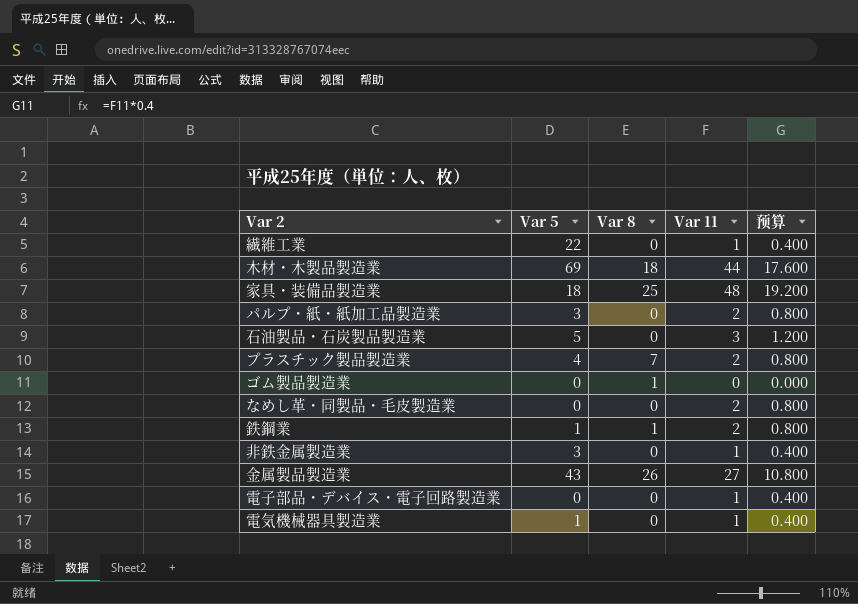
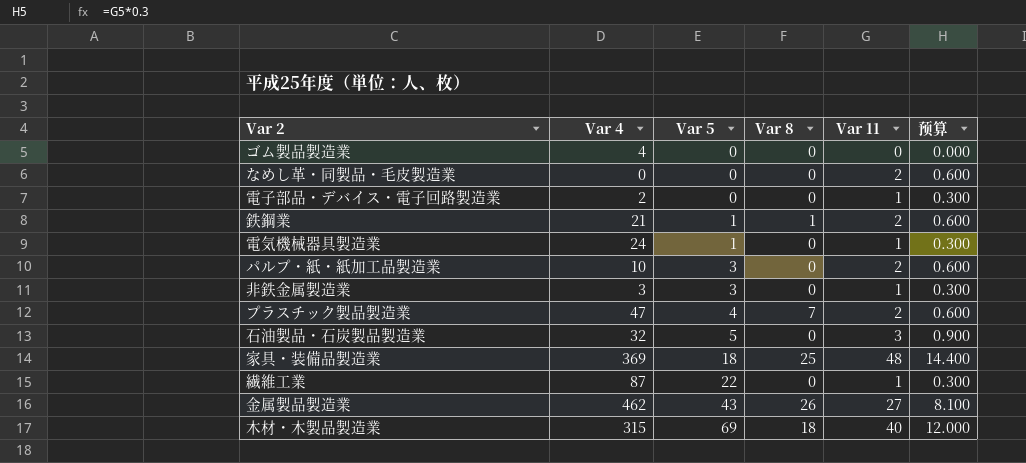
row order: none -> Var 5 ascending
column Var 4 | position: none -> 2
column 预算 | formula: [Var 11] * 0.4 -> [Var 11] * 0.3
ゴム製品製造業 | Var 8: 1 -> 0
木材・木製品製造業 | Var 11: 44 -> 40

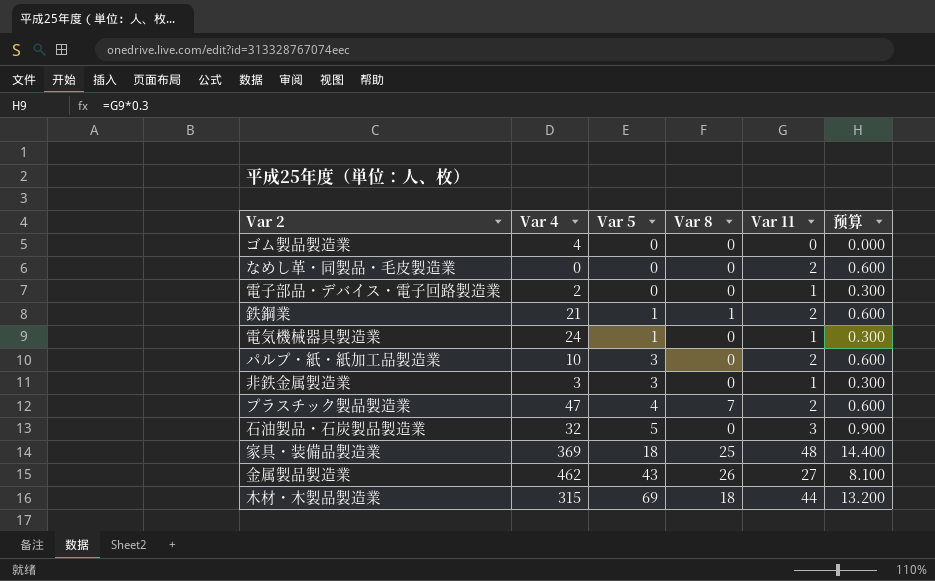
row 繊維工業: 87 | 22 | 0 | 1 | 0.300 -> none
木材・木製品製造業 | Var 11: 40 -> 44
木材・木製品製造業 | 预算: 12.000 -> 13.200

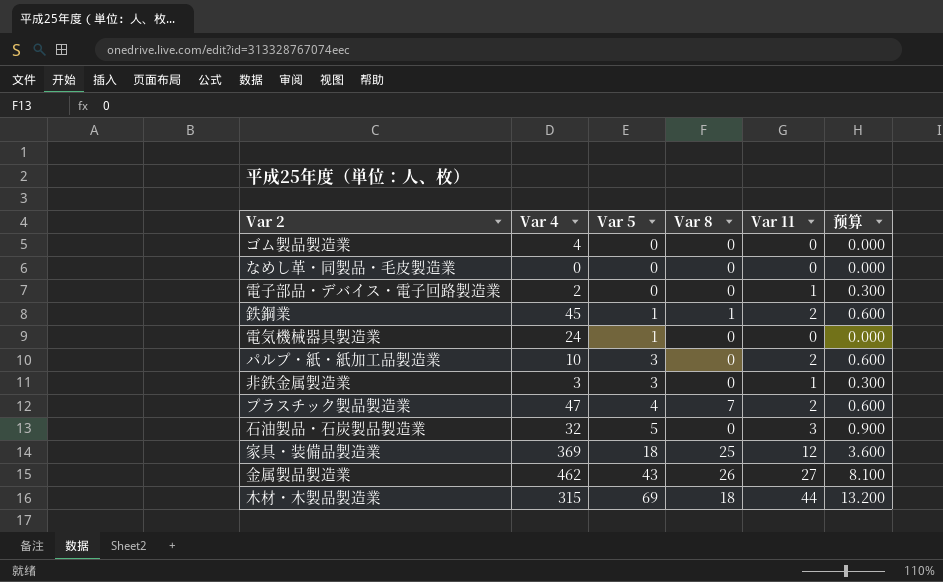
なめし革・同製品・毛皮製造業 | Var 11: 2 -> 0
なめし革・同製品・毛皮製造業 | 预算: 0.600 -> 0.000
鉄鋼業 | Var 4: 21 -> 45
電気機械器具製造業 | Var 11: 1 -> 0
電気機械器具製造業 | 预算: 0.300 -> 0.000
家具・装備品製造業 | Var 11: 48 -> 12
家具・装備品製造業 | 预算: 14.400 -> 3.600

